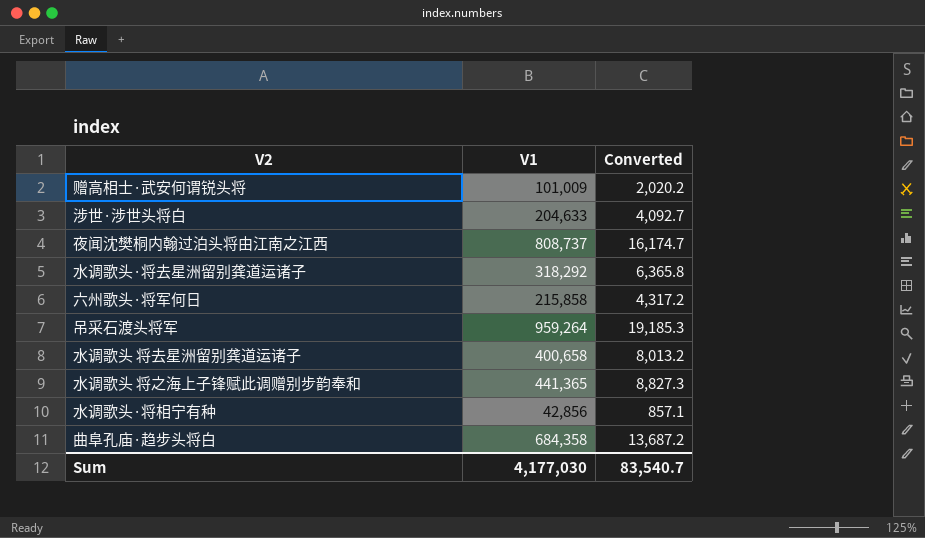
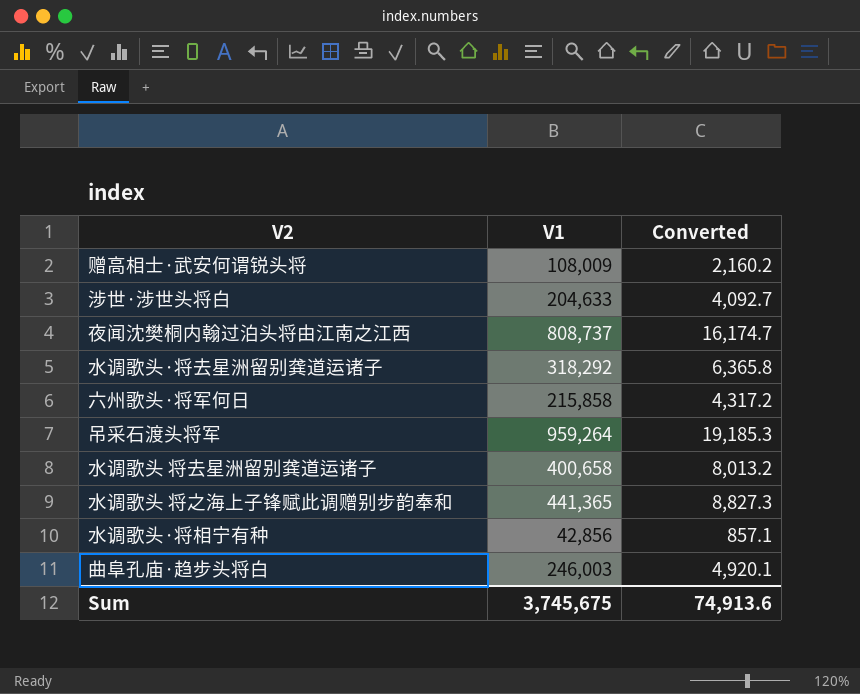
赠高相士·武安何谓锐头将 | V1: 101,009 -> 108,009
赠高相士·武安何谓锐头将 | Converted: 2,020.2 -> 2,160.2
曲阜孔庙·趋步头将白 | V1: 684,358 -> 246,003
曲阜孔庙·趋步头将白 | Converted: 13,687.2 -> 4,920.1
Sum | V1: 4,177,030 -> 3,745,675
Sum | Converted: 83,540.7 -> 74,913.6

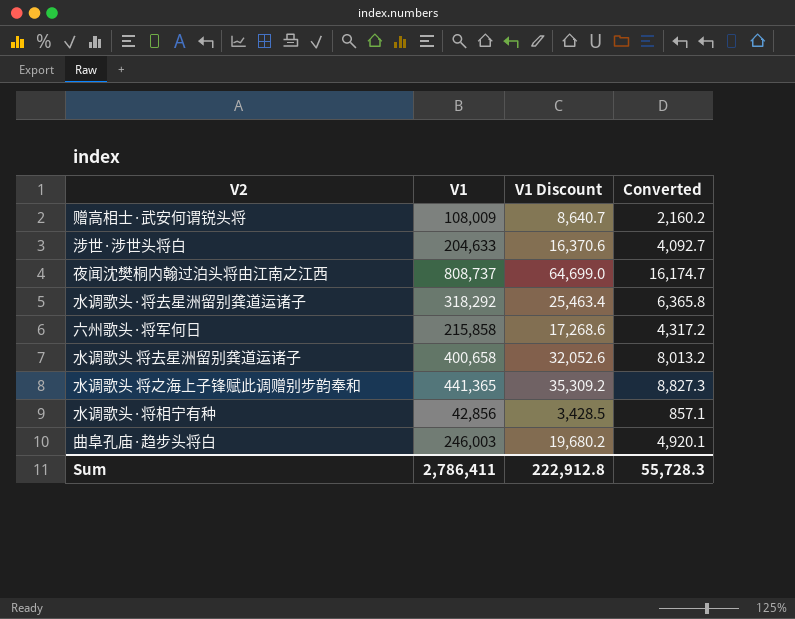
column V1 Discount | formula: none -> [V1] * 0.08
row 吊采石渡头将军: 959,264 | 19,185.3 -> none
Sum | V1: 3,745,675 -> 2,786,411
Sum | Converted: 74,913.6 -> 55,728.3

